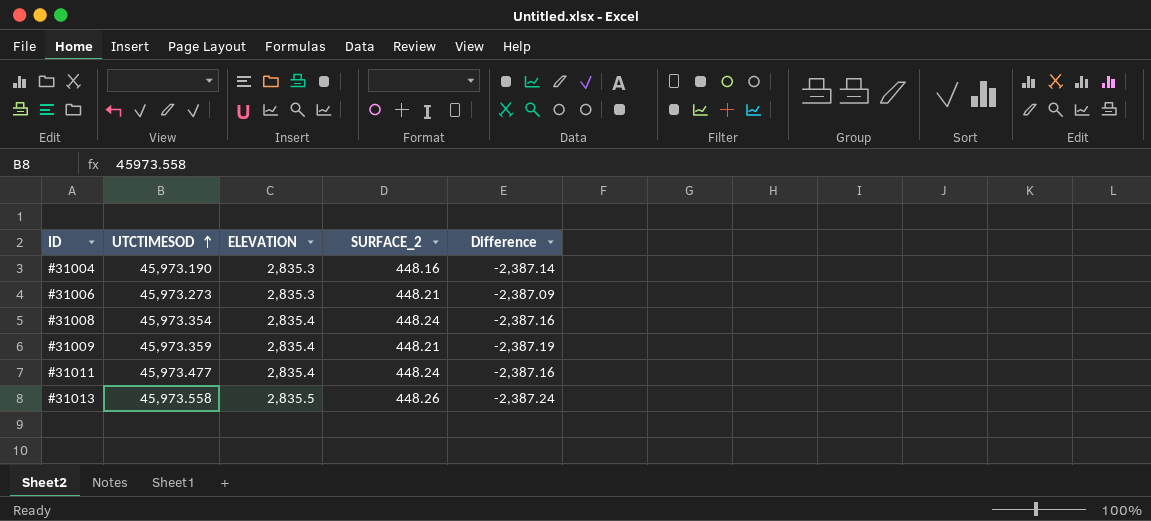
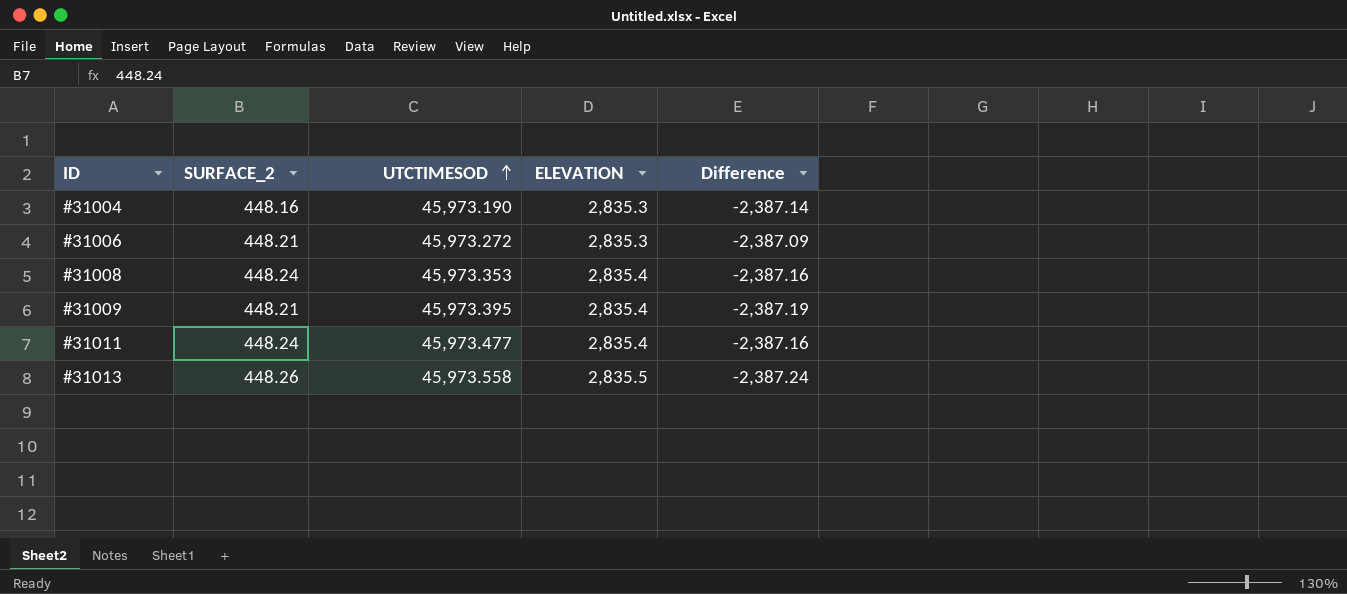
column SURFACE_2 | position: 4 -> 2
#31006 | UTCTIMESOD: 45,973.273 -> 45,973.272
#31008 | UTCTIMESOD: 45,973.354 -> 45,973.353
#31009 | UTCTIMESOD: 45,973.359 -> 45,973.395

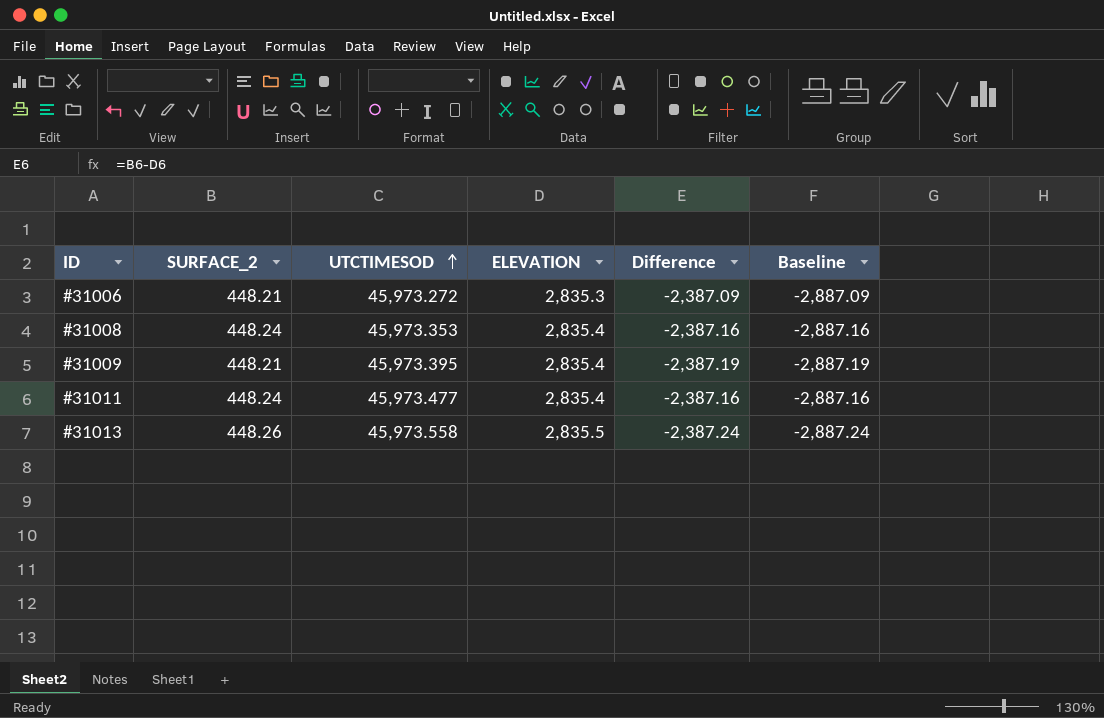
column Baseline | formula: none -> [Difference] - 500
row #31004: 448.16 | 45,973.190 | 2,835.3 | -2,387.14 -> none

